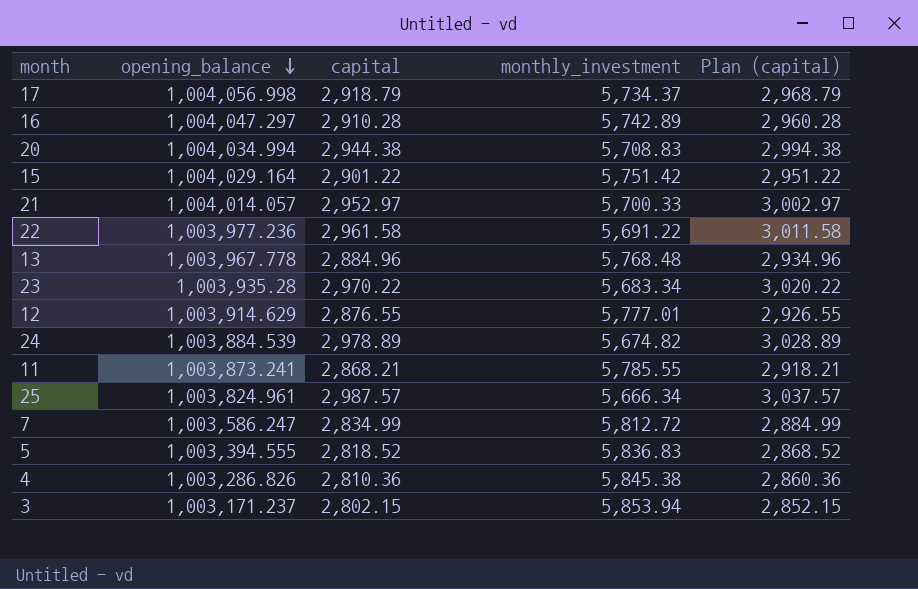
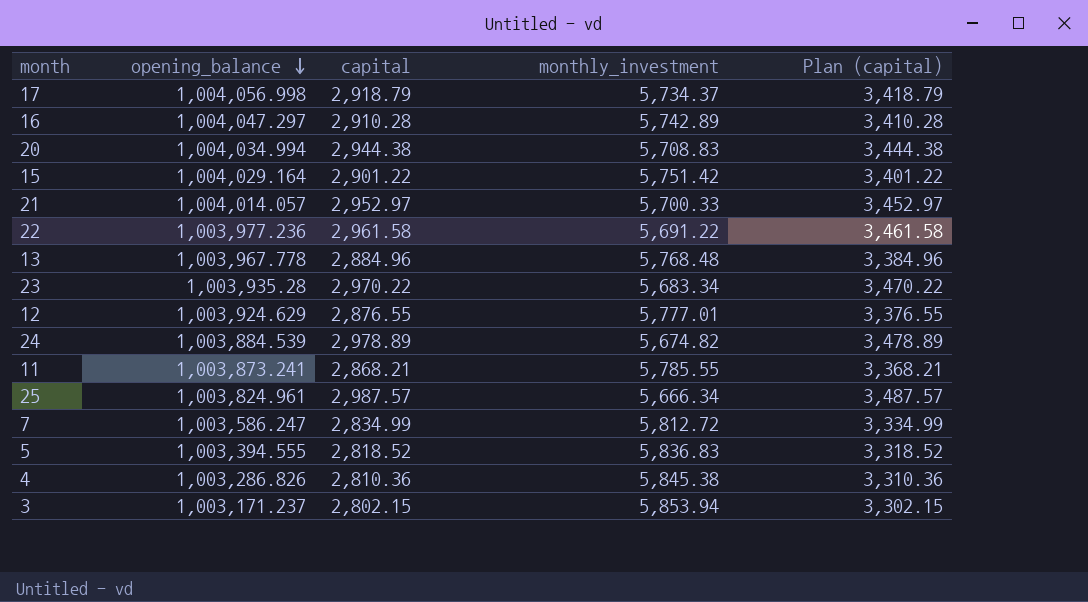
column Plan (capital) | formula: [capital] + 50 -> [capital] + 500
12 | opening_balance: 1,003,914.629 -> 1,003,924.629

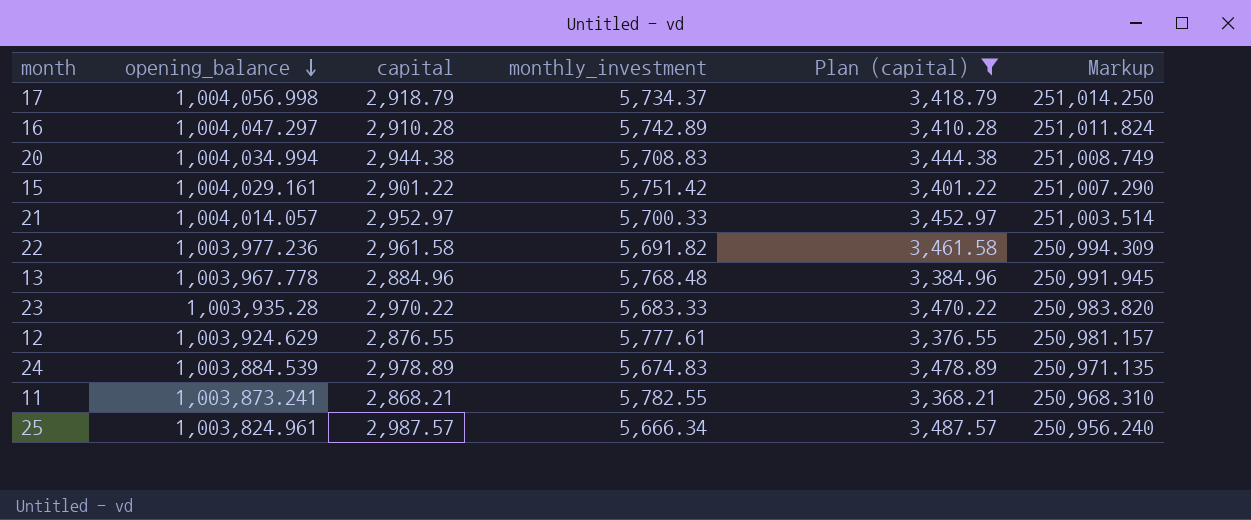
filter: none -> Plan (capital) >= 3,368.21
column Markup | formula: none -> [opening_balance] * 0.25
15 | opening_balance: 1,004,029.164 -> 1,004,029.161
22 | monthly_investment: 5,691.22 -> 5,691.82
23 | monthly_investment: 5,683.34 -> 5,683.33
12 | monthly_investment: 5,777.01 -> 5,777.61
24 | monthly_investment: 5,674.82 -> 5,674.83
11 | monthly_investment: 5,785.55 -> 5,782.55

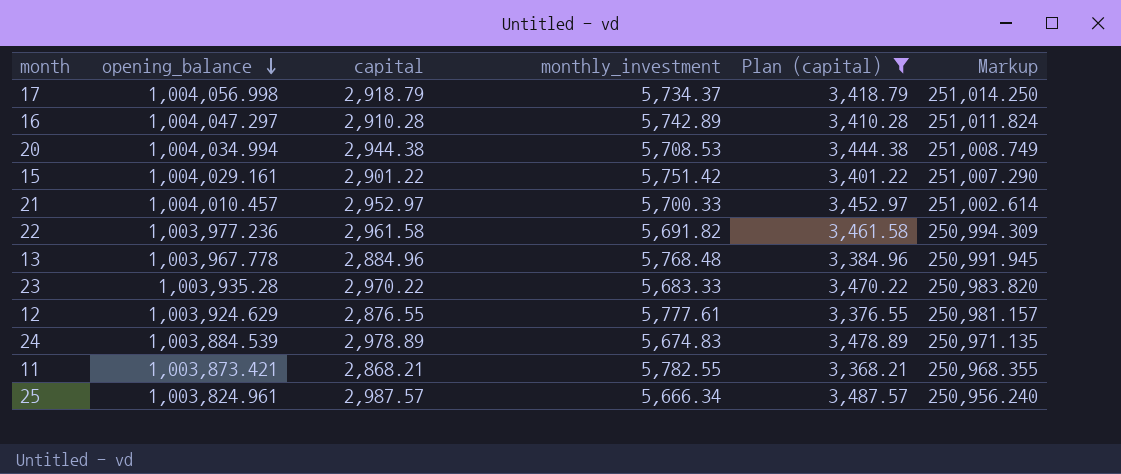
20 | monthly_investment: 5,708.83 -> 5,708.53
21 | opening_balance: 1,004,014.057 -> 1,004,010.457
21 | Markup: 251,003.514 -> 251,002.614
11 | opening_balance: 1,003,873.241 -> 1,003,873.421
11 | Markup: 250,968.310 -> 250,968.355

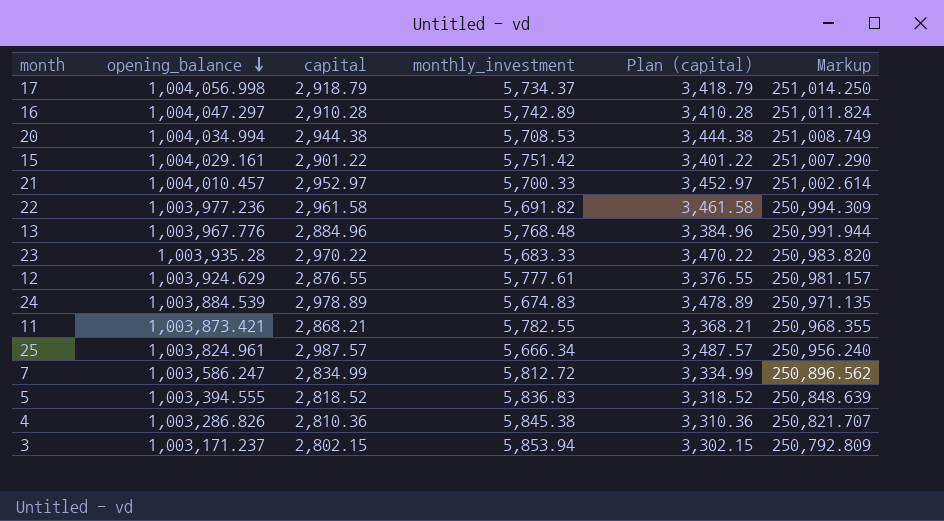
filter: Plan (capital) >= 3,368.21 -> none
13 | opening_balance: 1,003,967.778 -> 1,003,967.776
13 | Markup: 250,991.945 -> 250,991.944

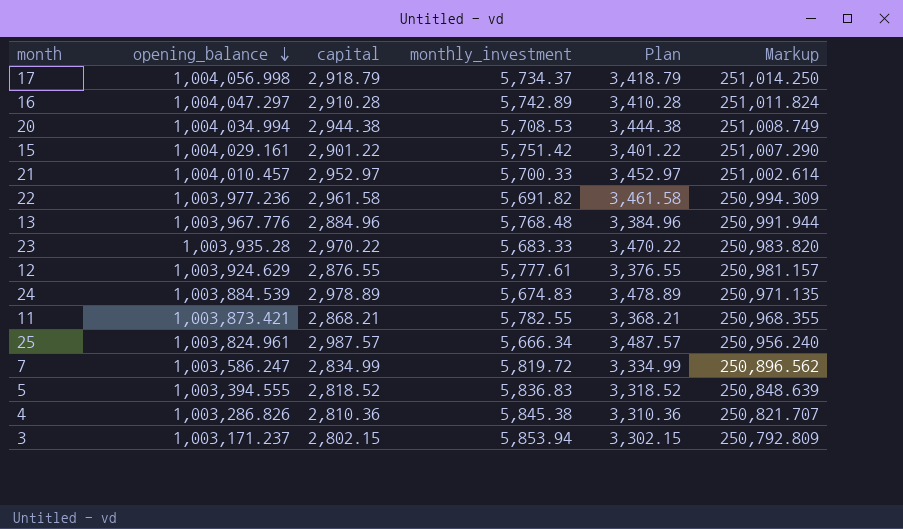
column name: Plan (capital) -> Plan
7 | monthly_investment: 5,812.72 -> 5,819.72

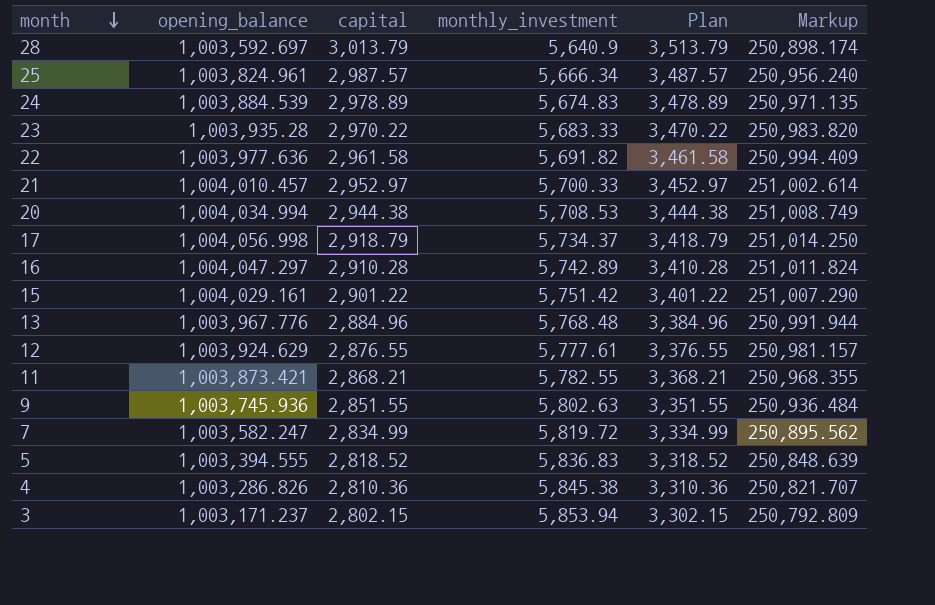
row order: opening_balance descending -> month descending
row 28: none -> 1,003,592.697 | 3,013.79 | 5,640.9 | 3,513.79 | 250,898.174
22 | opening_balance: 1,003,977.236 -> 1,003,977.636
22 | Markup: 250,994.309 -> 250,994.409
row 9: none -> 1,003,745.936 | 2,851.55 | 5,802.63 | 3,351.55 | 250,936.484
7 | opening_balance: 1,003,586.247 -> 1,003,582.247
7 | Markup: 250,896.562 -> 250,895.562

